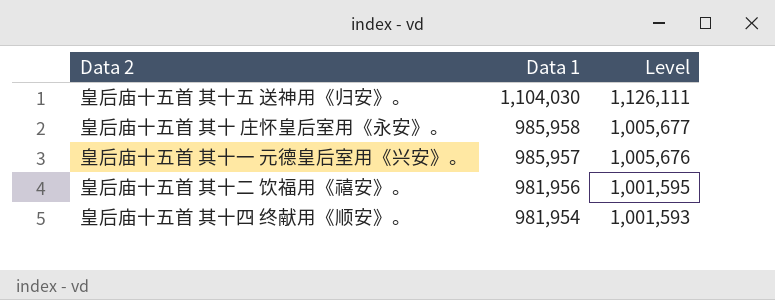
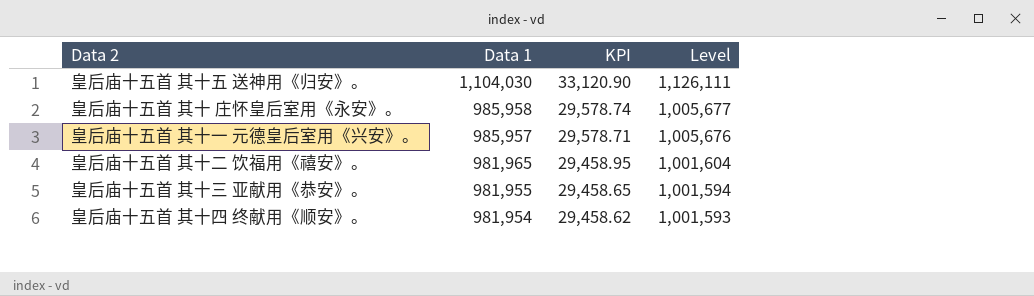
column KPI | formula: none -> [Data 1] * 0.03
皇后庙十五首 其十二 饮福用《禧安》。 | Data 1: 981,956 -> 981,965
皇后庙十五首 其十二 饮福用《禧安》。 | Level: 1,001,595 -> 1,001,604
row 皇后庙十五首 其十三 亚献用《恭安》。: none -> 981,955 | 29,458.65 | 1,001,594

